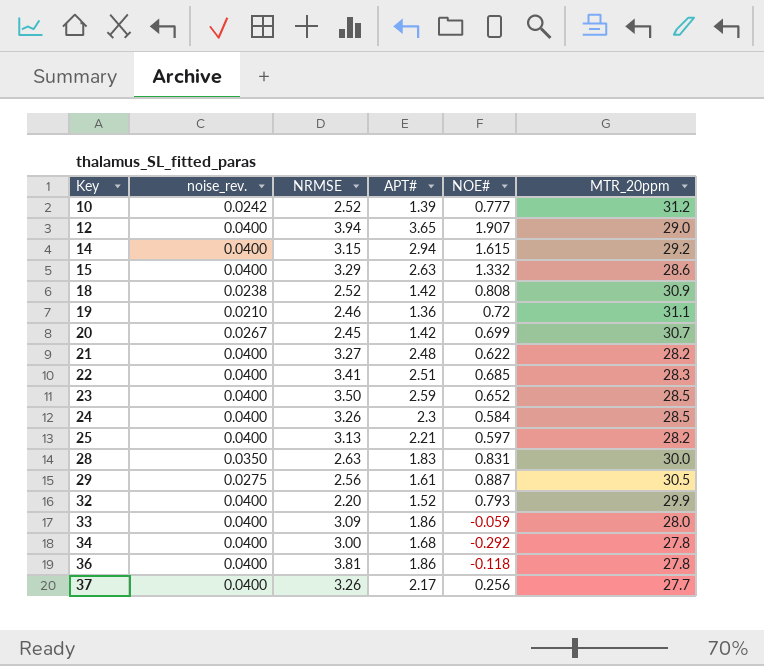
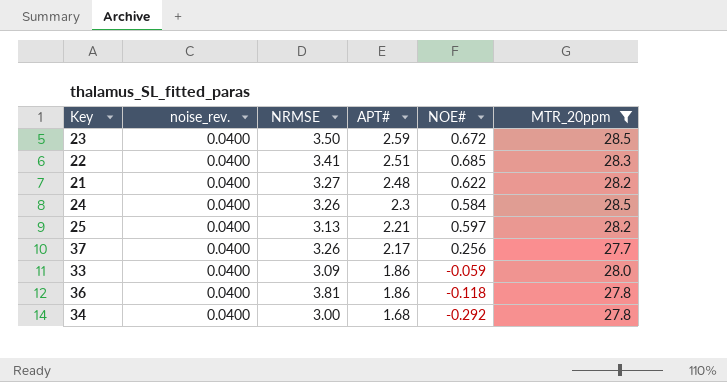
filter: none -> MTR_20ppm <= 28.5
row order: Key ascending -> APT# descending
23 | NOE#: 0.652 -> 0.672

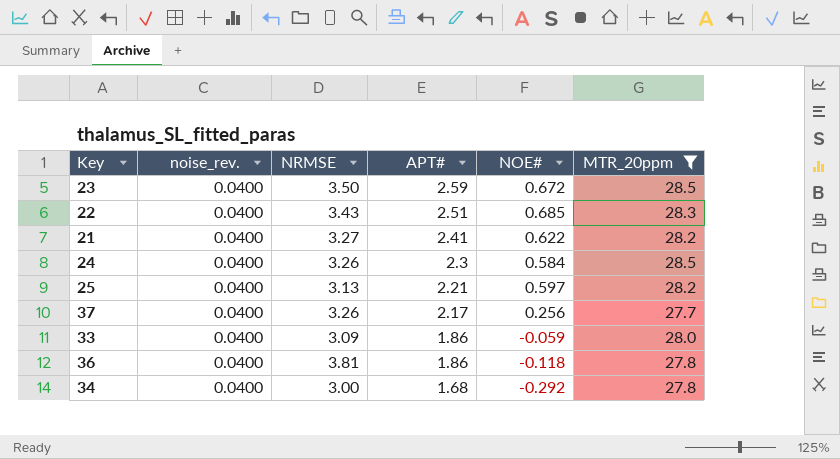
22 | NRMSE: 3.41 -> 3.43
21 | APT#: 2.48 -> 2.41

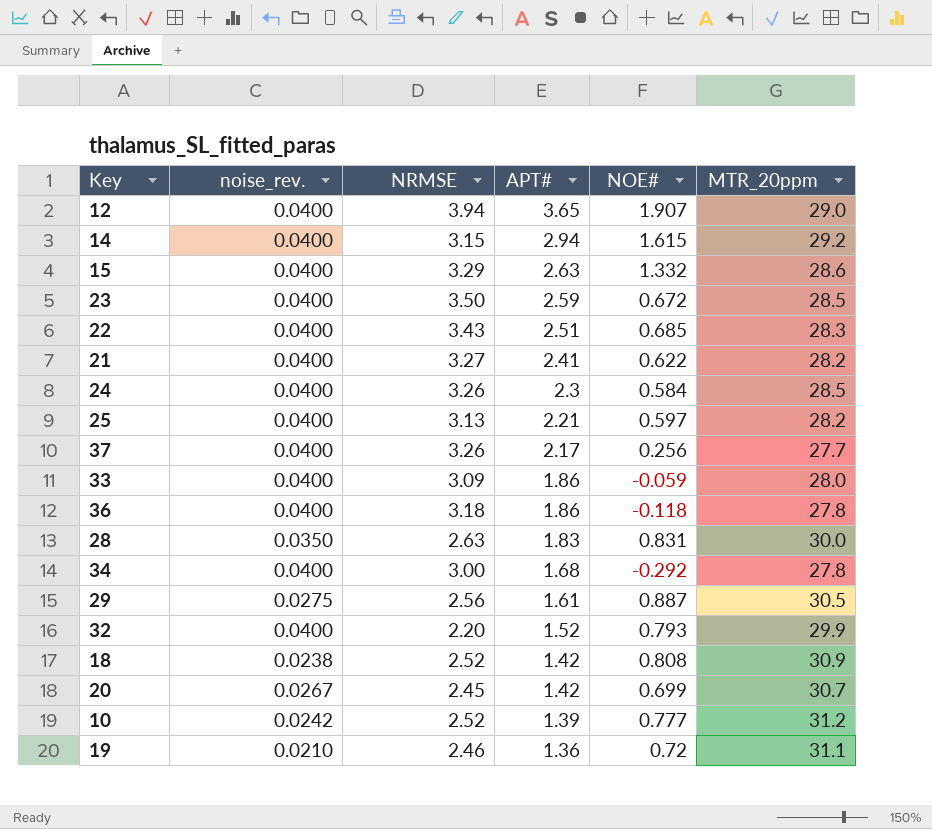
filter: MTR_20ppm <= 28.5 -> none
36 | NRMSE: 3.81 -> 3.18

